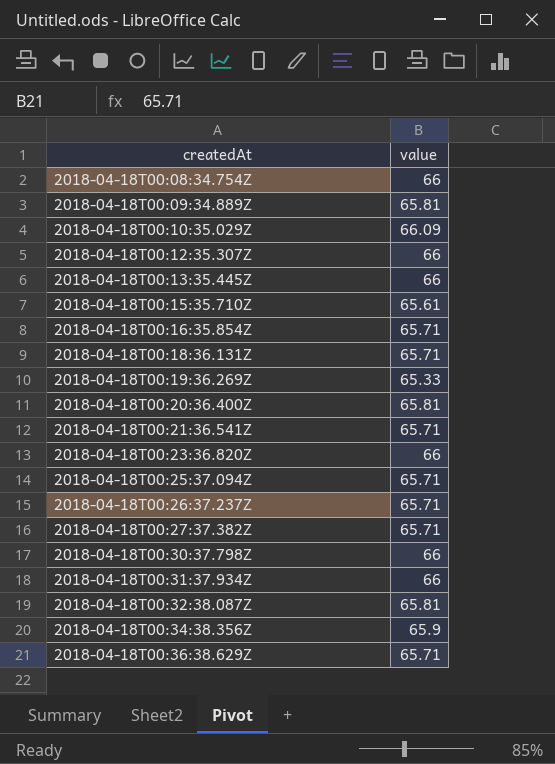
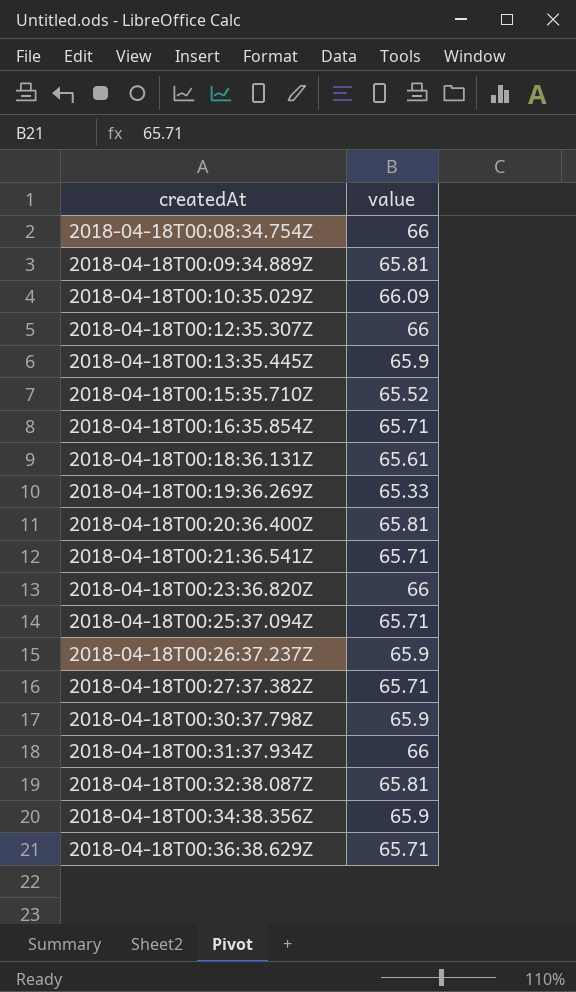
2018-04-18T00:13:35.445Z | value: 66 -> 65.9
2018-04-18T00:15:35.710Z | value: 65.61 -> 65.52
2018-04-18T00:18:36.131Z | value: 65.71 -> 65.61
2018-04-18T00:26:37.237Z | value: 65.71 -> 65.9
2018-04-18T00:30:37.798Z | value: 66 -> 65.9

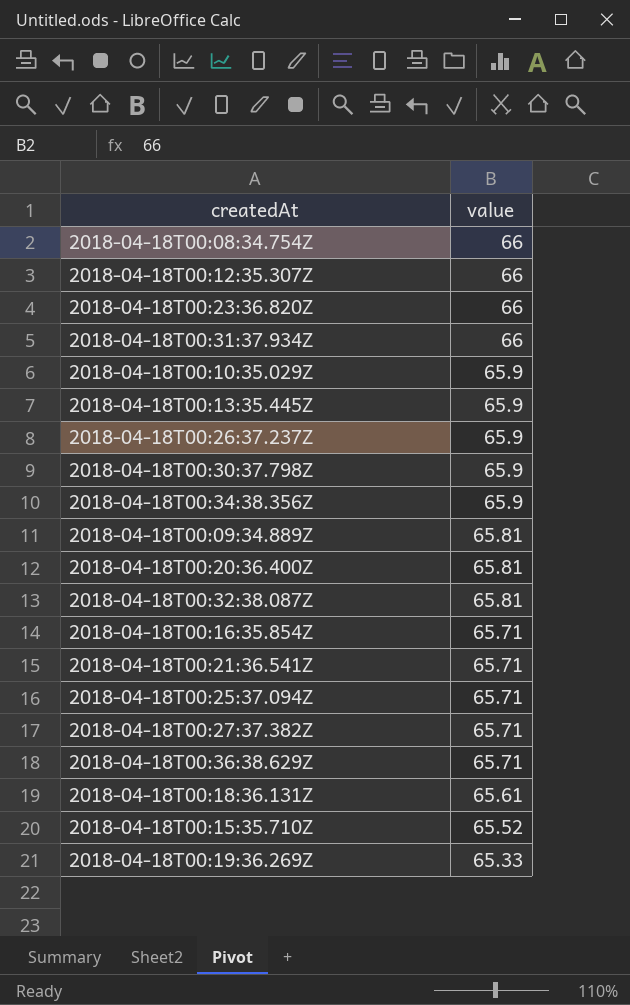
row order: createdAt ascending -> value descending
2018-04-18T00:10:35.029Z | value: 66.09 -> 65.9

